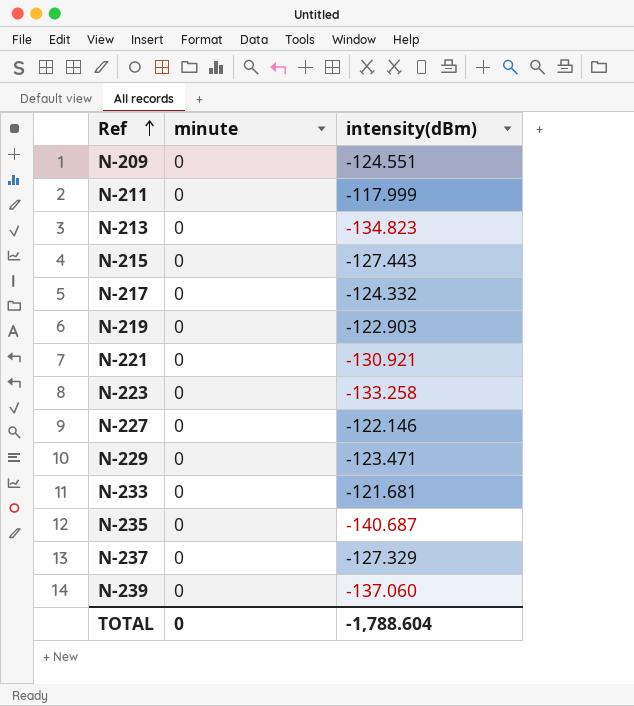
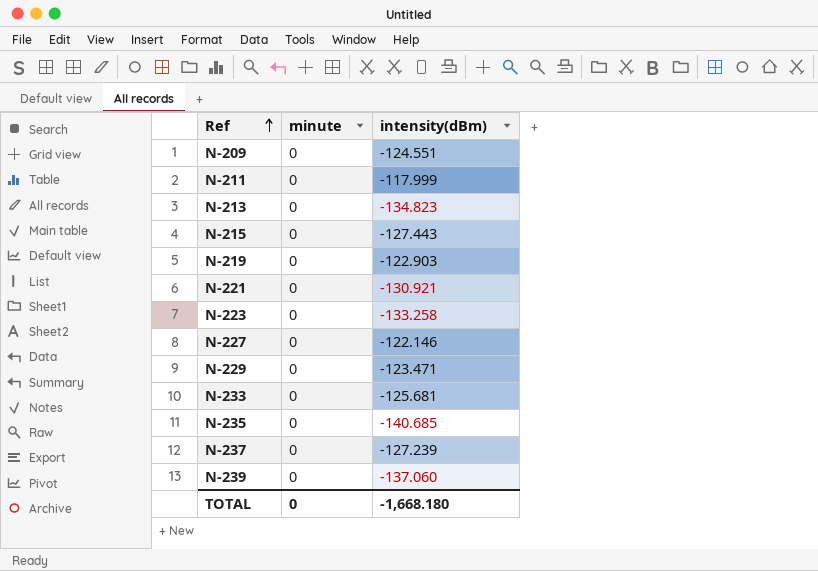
row N-217: 0 | -124.332 -> none
N-233 | intensity(dBm): -121.681 -> -125.681
N-235 | intensity(dBm): -140.687 -> -140.685
N-237 | intensity(dBm): -127.329 -> -127.239
TOTAL | intensity(dBm): -1,788.604 -> -1,668.180

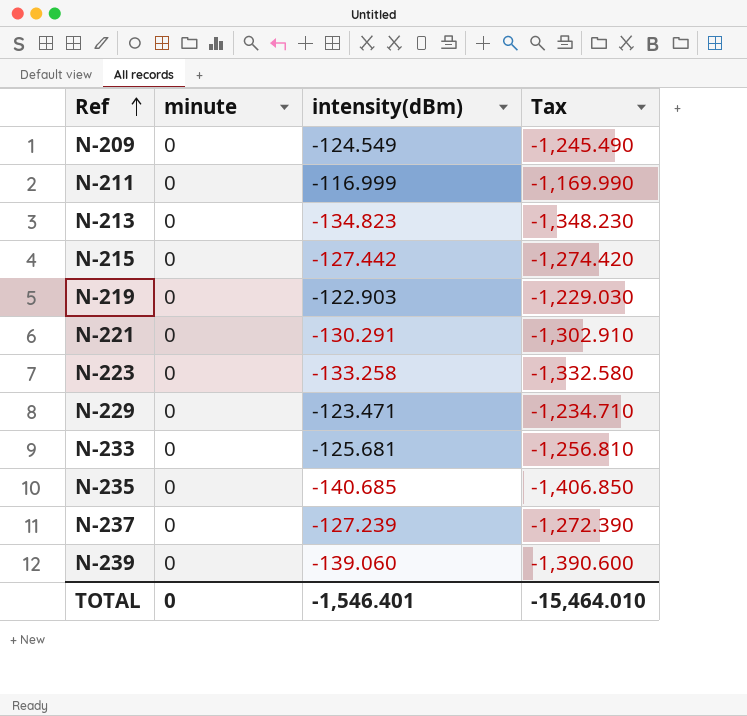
column Tax | formula: none -> [intensity(dBm)] * 10
row N-227: 0 | -122.146 -> none
N-209 | intensity(dBm): -124.551 -> -124.549
N-211 | intensity(dBm): -117.999 -> -116.999
N-215 | intensity(dBm): -127.443 -> -127.442
N-221 | intensity(dBm): -130.921 -> -130.291
N-239 | intensity(dBm): -137.060 -> -139.060
TOTAL | intensity(dBm): -1,668.180 -> -1,546.401

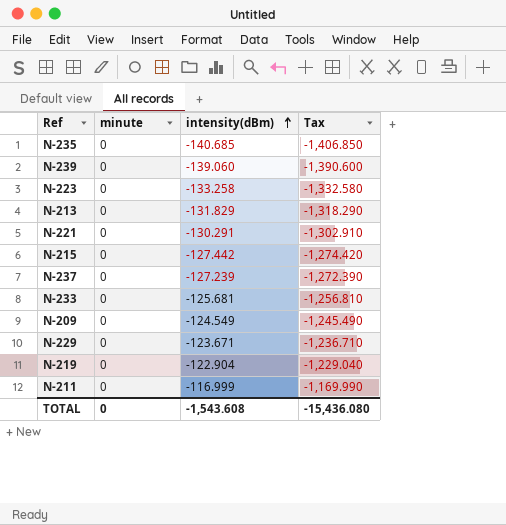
row order: Ref ascending -> intensity(dBm) ascending
N-213 | intensity(dBm): -134.823 -> -131.829
N-213 | Tax: -1,348.230 -> -1,318.290
N-229 | intensity(dBm): -123.471 -> -123.671
N-229 | Tax: -1,234.710 -> -1,236.710
N-219 | intensity(dBm): -122.903 -> -122.904
N-219 | Tax: -1,229.030 -> -1,229.040
TOTAL | intensity(dBm): -1,546.401 -> -1,543.608
TOTAL | Tax: -15,464.010 -> -15,436.080

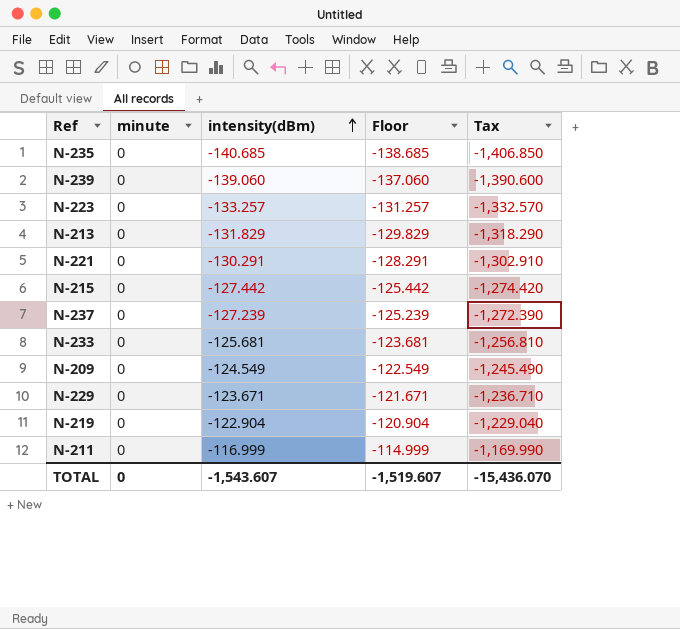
column Floor | formula: none -> [intensity(dBm)] + 2
N-223 | intensity(dBm): -133.258 -> -133.257
N-223 | Tax: -1,332.580 -> -1,332.570
TOTAL | intensity(dBm): -1,543.608 -> -1,543.607
TOTAL | Tax: -15,436.080 -> -15,436.070

